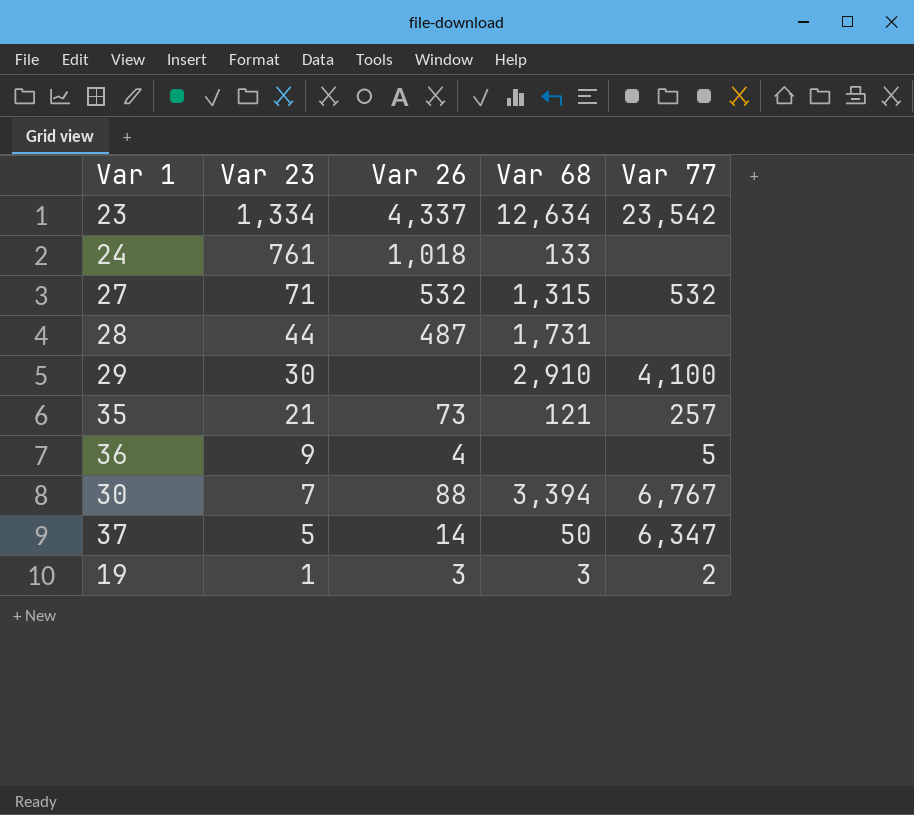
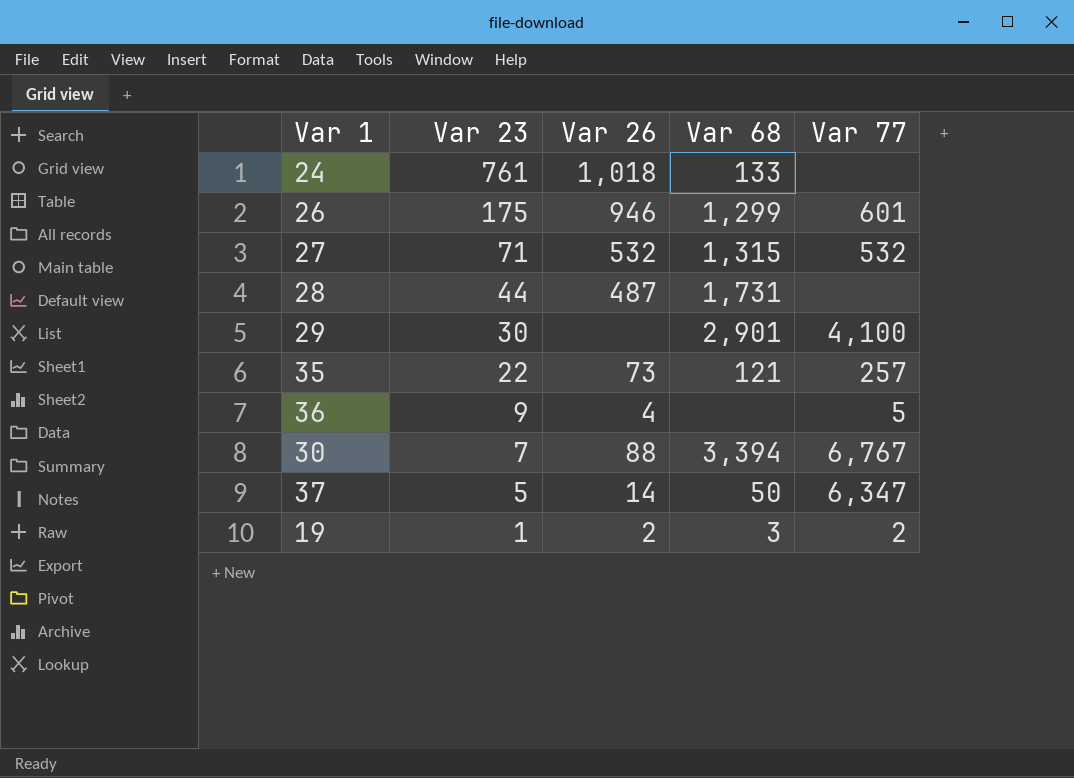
row 23: 1,334 | 4,337 | 12,634 | 23,542 -> none
row 26: none -> 175 | 946 | 1,299 | 601
29 | Var 68: 2,910 -> 2,901
35 | Var 23: 21 -> 22
19 | Var 26: 3 -> 2

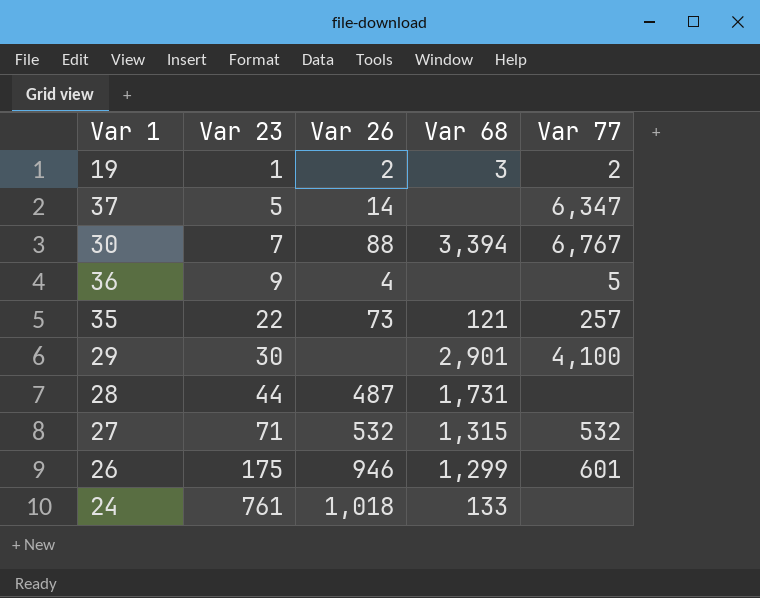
row order: Var 23 descending -> Var 23 ascending
37 | Var 68: 50 -> none

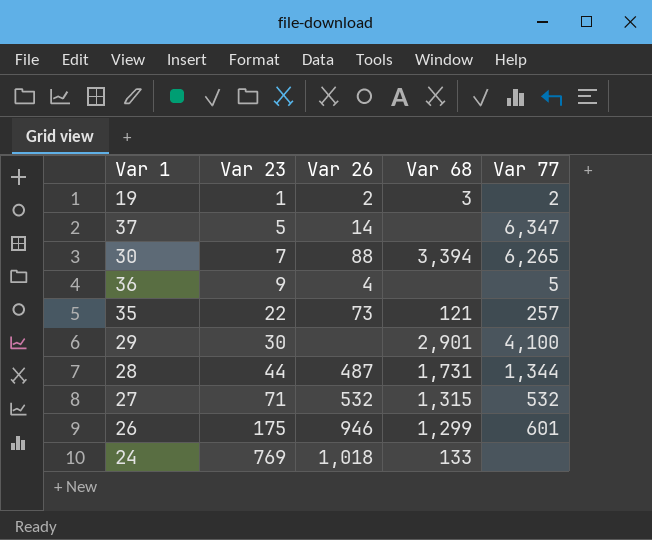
30 | Var 77: 6,767 -> 6,265
28 | Var 77: none -> 1,344
24 | Var 23: 761 -> 769

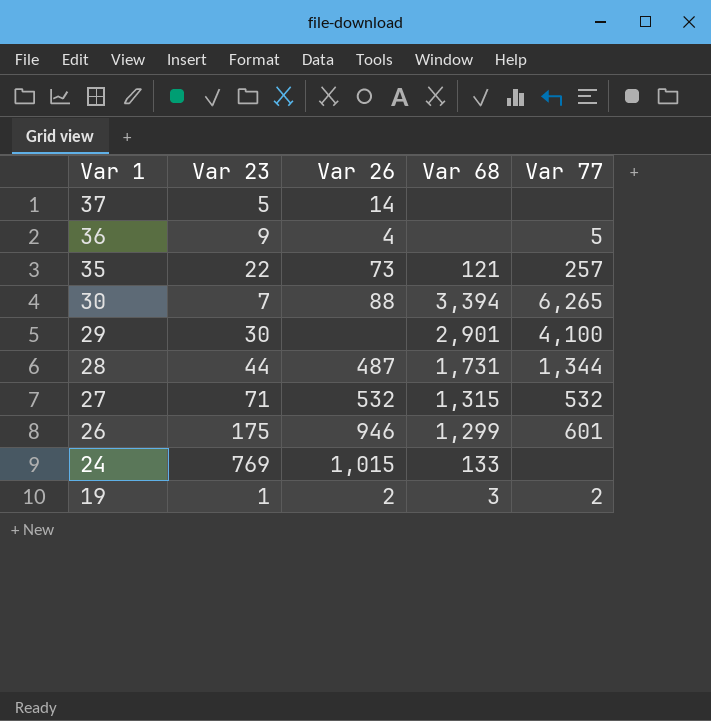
row order: Var 23 ascending -> Var 1 descending
37 | Var 77: 6,347 -> none
24 | Var 26: 1,018 -> 1,015

